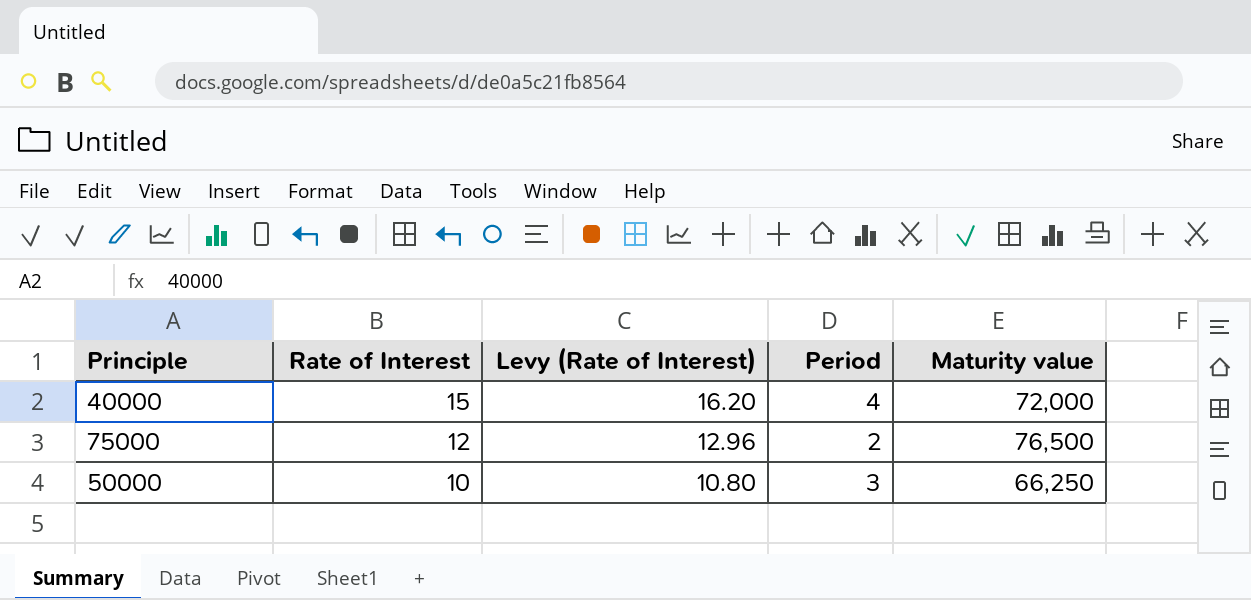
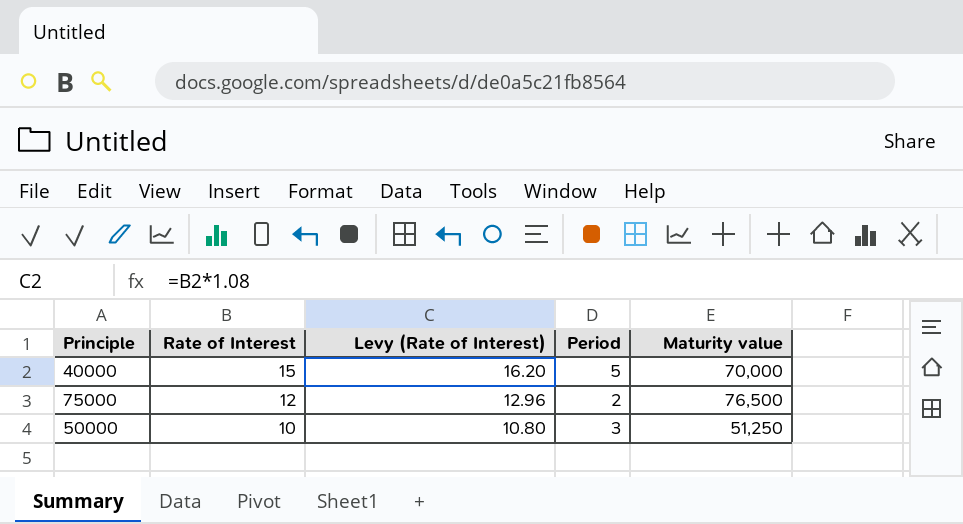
40000 | Period: 4 -> 5
40000 | Maturity value: 72,000 -> 70,000
50000 | Maturity value: 66,250 -> 51,250

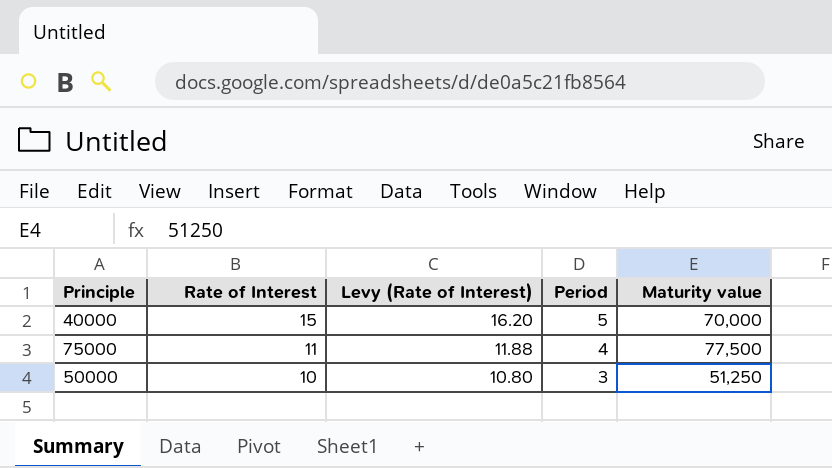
75000 | Rate of Interest: 12 -> 11
75000 | Levy (Rate of Interest): 12.96 -> 11.88
75000 | Period: 2 -> 4
75000 | Maturity value: 76,500 -> 77,500

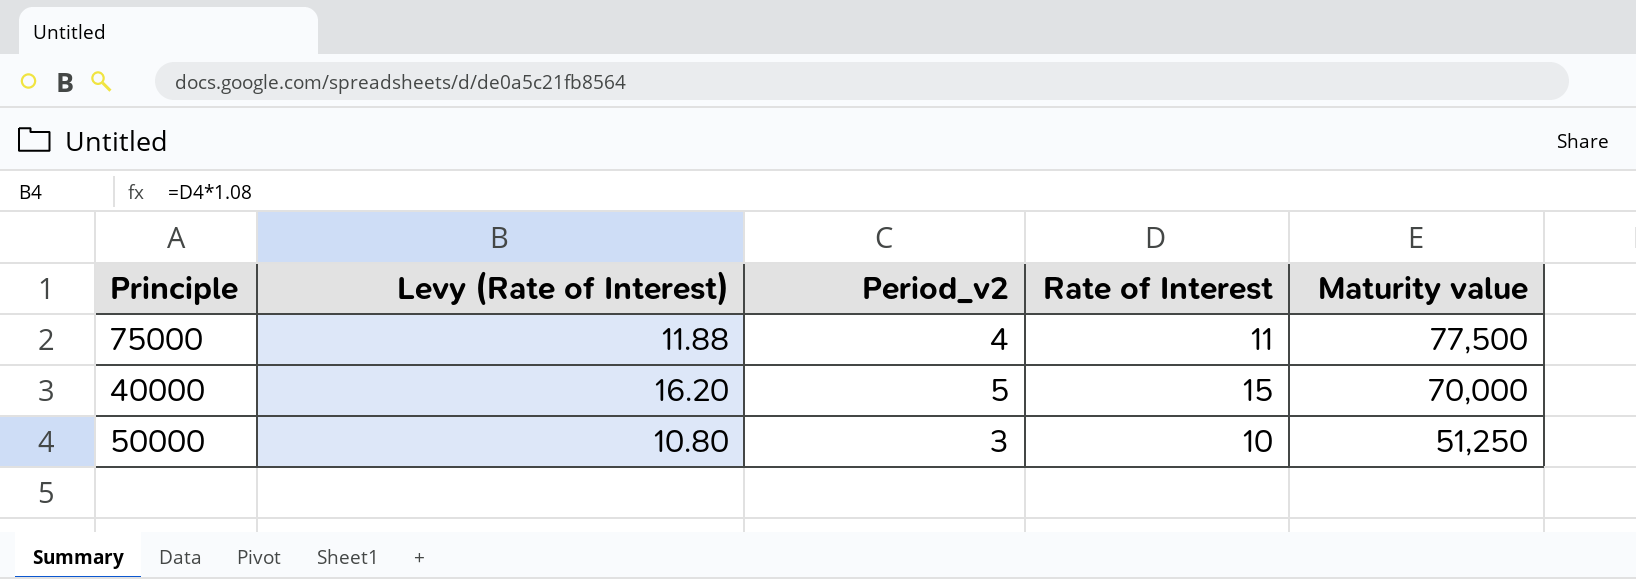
row order: Rate of Interest descending -> Maturity value descending
column name: Period -> Period_v2
column Rate of Interest | position: 2 -> 4

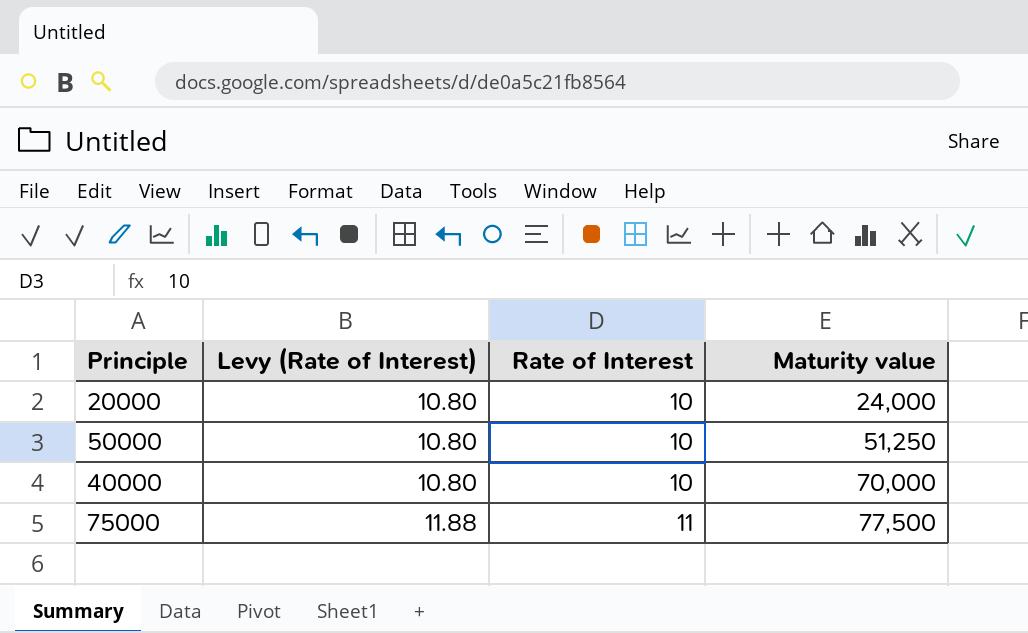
row order: Maturity value descending -> Levy (Rate of Interest) ascending
column Period_v2 | position: 3 -> none
row 20000: none -> 10.80 | 10 | 24,000
40000 | Levy (Rate of Interest): 16.20 -> 10.80
40000 | Rate of Interest: 15 -> 10

